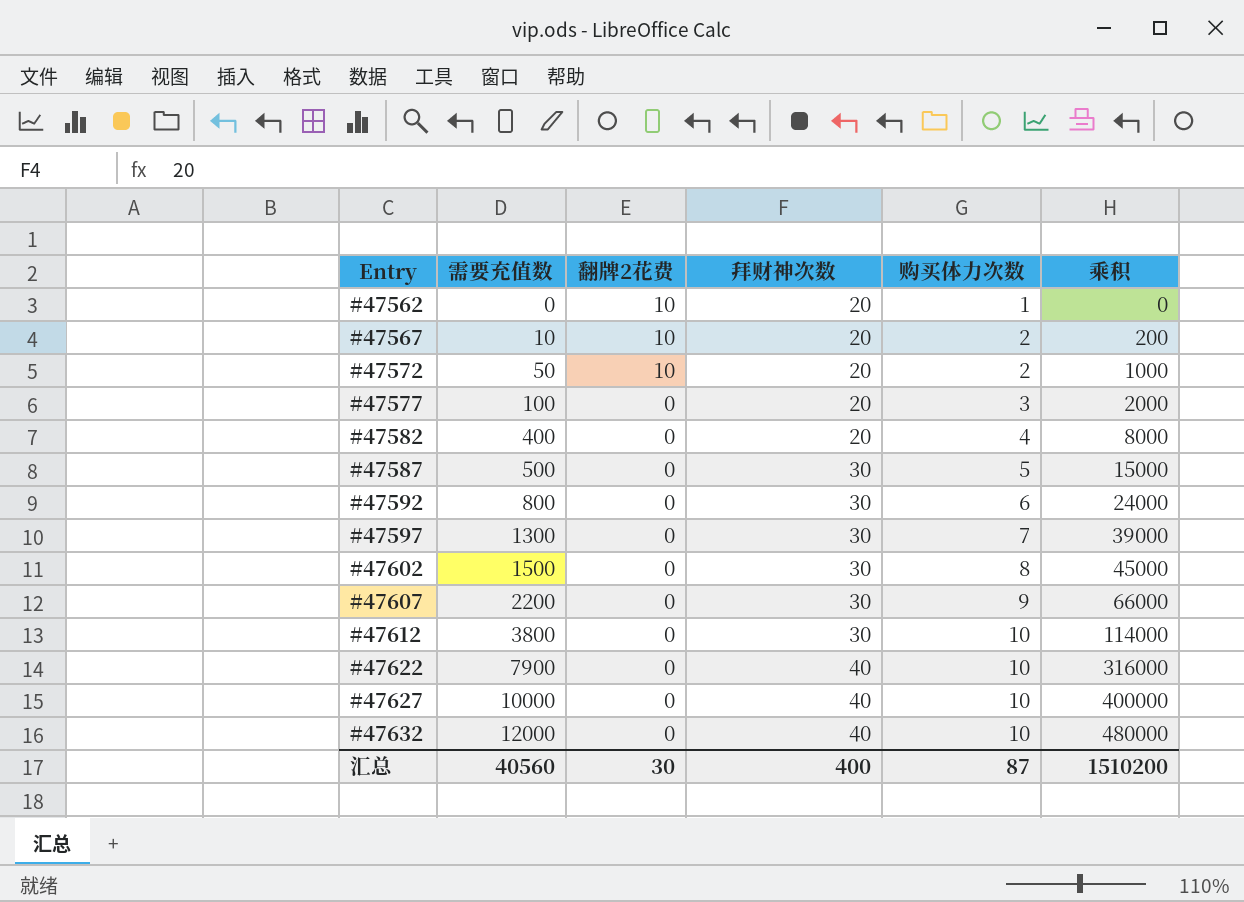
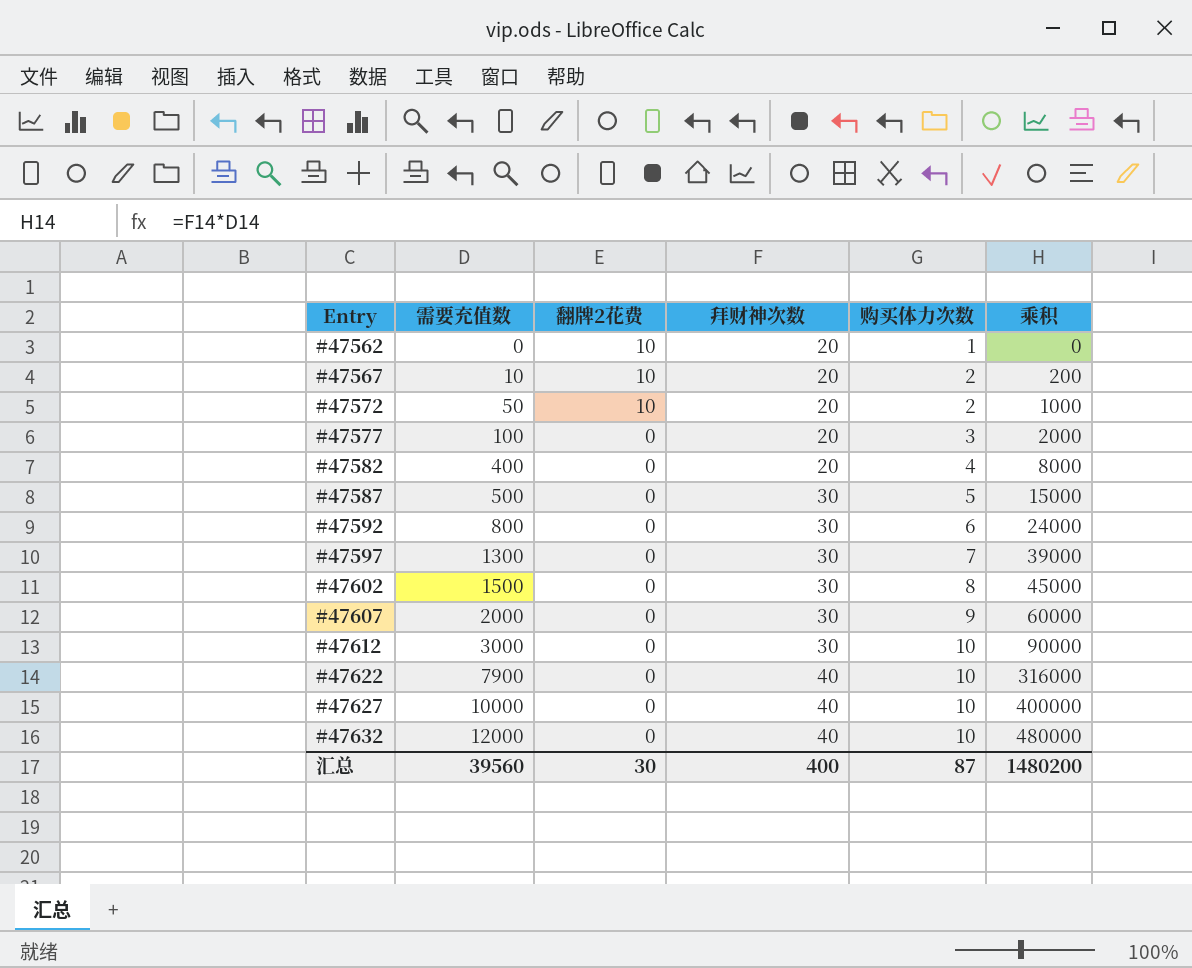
#47607 | 需要充值数: 2200 -> 2000
#47607 | 乘积: 66000 -> 60000
#47612 | 需要充值数: 3800 -> 3000
#47612 | 乘积: 114000 -> 90000
汇总 | 需要充值数: 40560 -> 39560
汇总 | 乘积: 1510200 -> 1480200

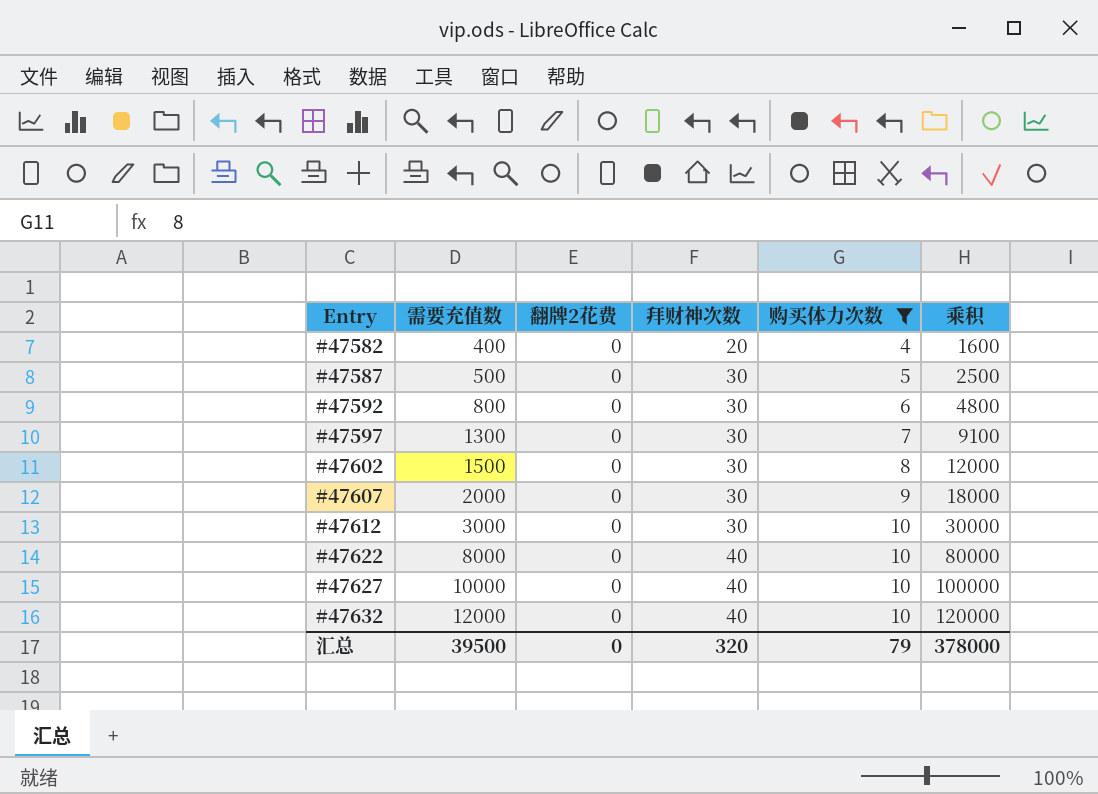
filter: none -> 购买体力次数 >= 4
column 乘积 | formula: [需要充值数] * [拜财神次数] -> [需要充值数] * [购买体力次数]
#47622 | 需要充值数: 7900 -> 8000
汇总 | 需要充值数: 39560 -> 39500
汇总 | 翻牌2花费: 30 -> 0
汇总 | 拜财神次数: 400 -> 320
汇总 | 购买体力次数: 87 -> 79
汇总 | 乘积: 1480200 -> 378000

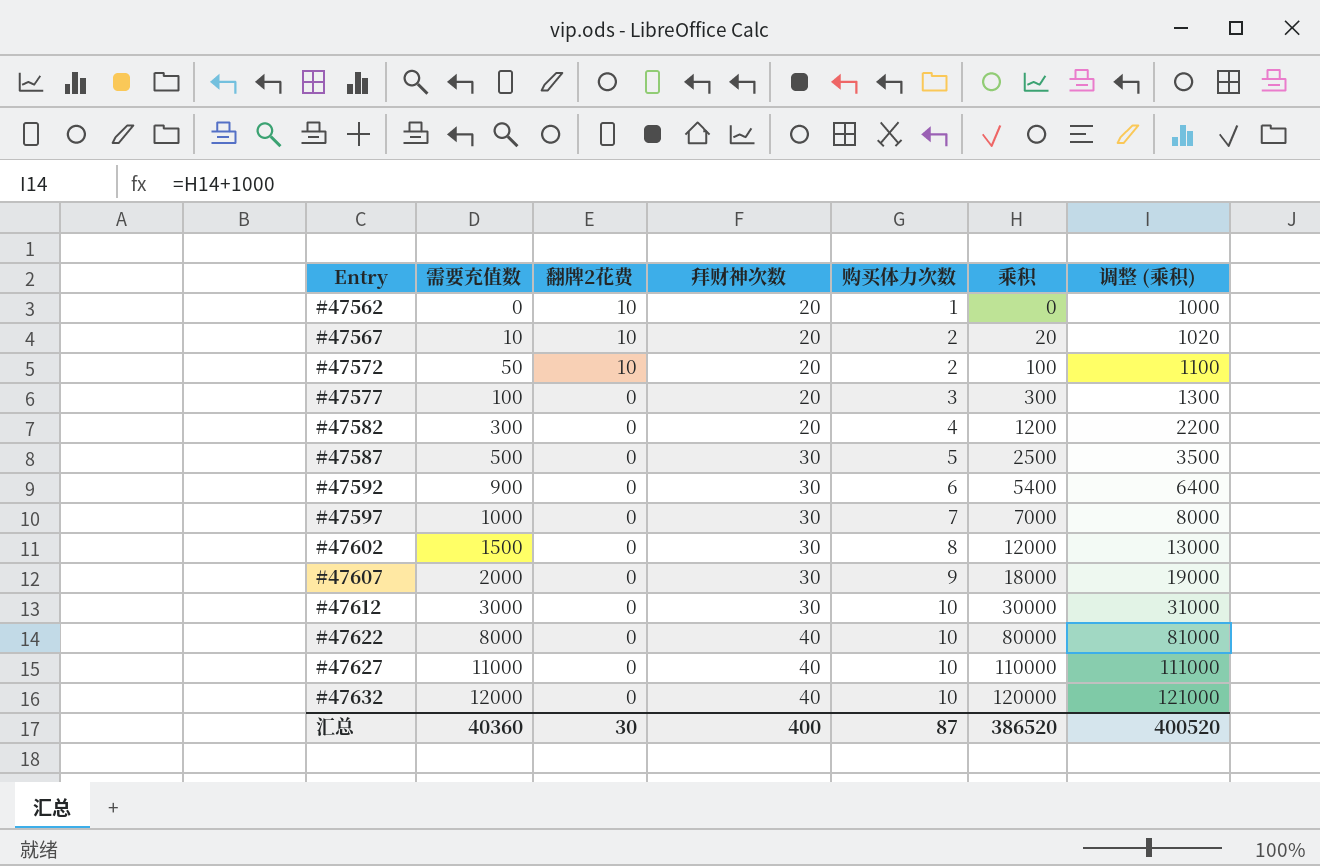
filter: 购买体力次数 >= 4 -> none
column 调整 (乘积) | formula: none -> [乘积] + 1000
#47582 | 需要充值数: 400 -> 300
#47582 | 乘积: 1600 -> 1200
#47592 | 需要充值数: 800 -> 900
#47592 | 乘积: 4800 -> 5400
#47597 | 需要充值数: 1300 -> 1000
#47597 | 乘积: 9100 -> 7000
#47627 | 需要充值数: 10000 -> 11000
#47627 | 乘积: 100000 -> 110000
汇总 | 需要充值数: 39500 -> 40360
汇总 | 翻牌2花费: 0 -> 30
汇总 | 拜财神次数: 320 -> 400
汇总 | 购买体力次数: 79 -> 87
汇总 | 乘积: 378000 -> 386520

